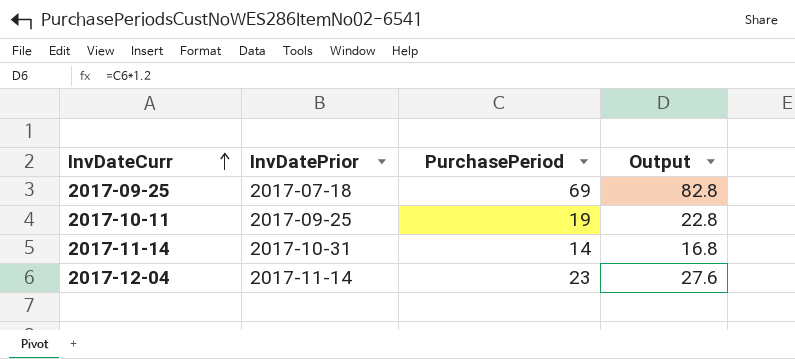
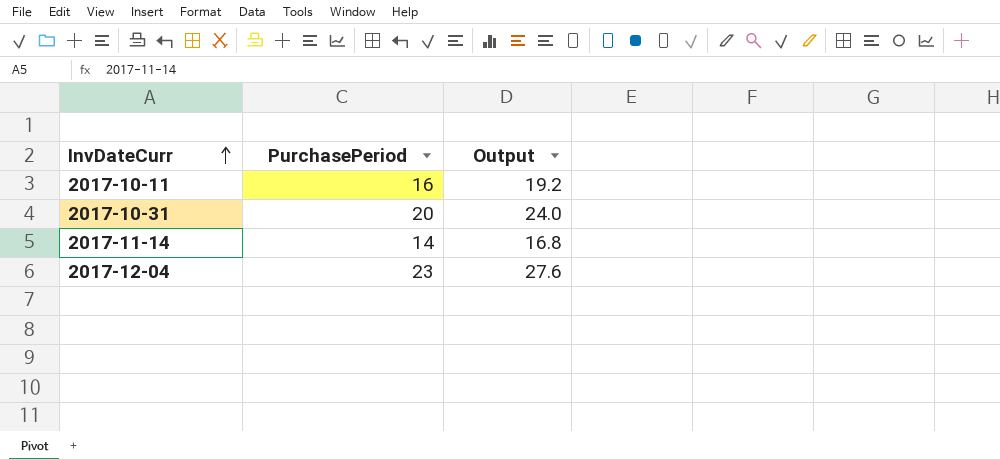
column InvDatePrior | position: 2 -> none
row 2017-09-25: 2017-07-18 | 69 | 82.8 -> none
2017-10-11 | PurchasePeriod: 19 -> 16
2017-10-11 | Output: 22.8 -> 19.2
row 2017-10-31: none -> 20 | 24.0

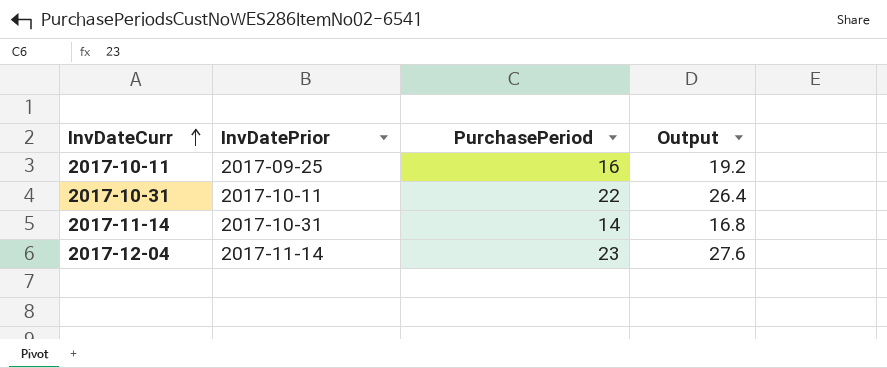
column InvDatePrior | position: none -> 2
2017-10-31 | PurchasePeriod: 20 -> 22
2017-10-31 | Output: 24.0 -> 26.4

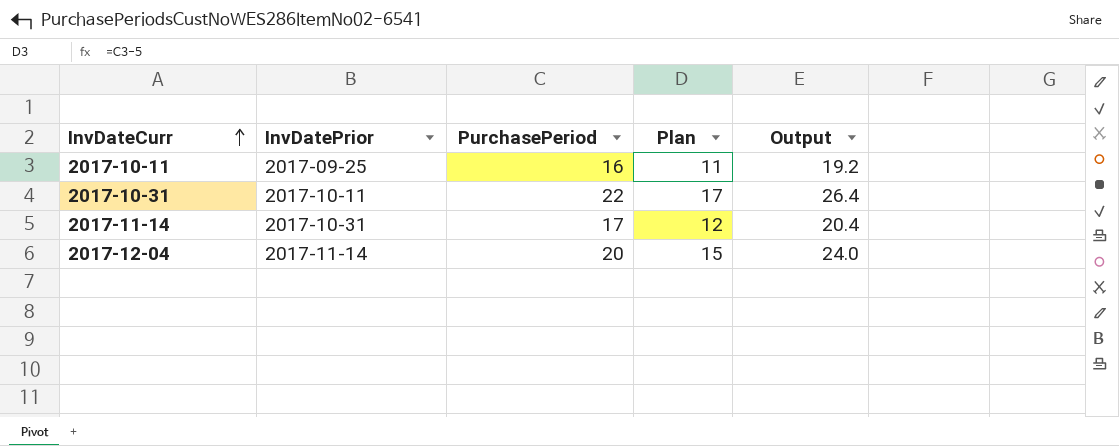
column Plan | formula: none -> [PurchasePeriod] - 5
2017-11-14 | PurchasePeriod: 14 -> 17
2017-11-14 | Output: 16.8 -> 20.4
2017-12-04 | PurchasePeriod: 23 -> 20
2017-12-04 | Output: 27.6 -> 24.0

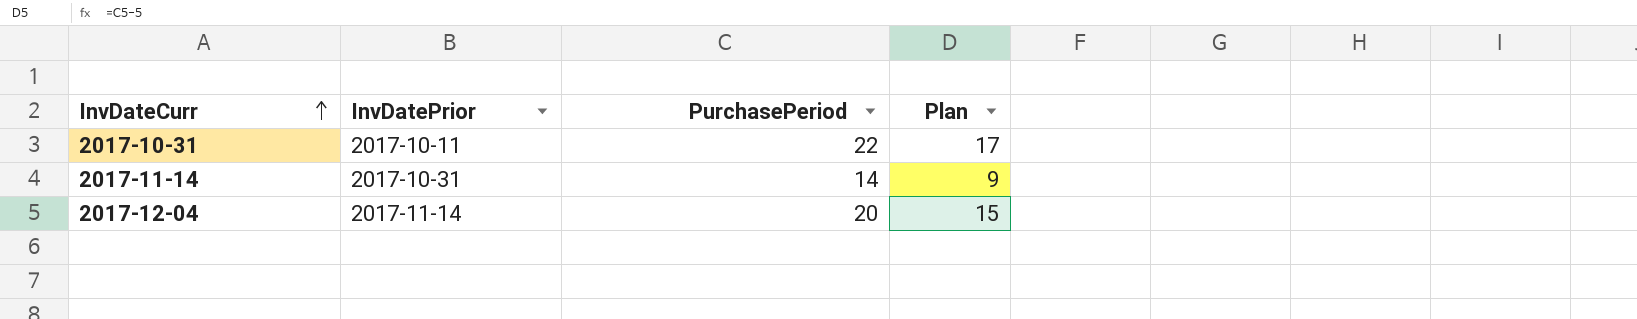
column Output | formula: [PurchasePeriod] * 1.2 -> none
row 2017-10-11: 2017-09-25 | 16 | 11 | 19.2 -> none
2017-11-14 | PurchasePeriod: 17 -> 14
2017-11-14 | Plan: 12 -> 9

